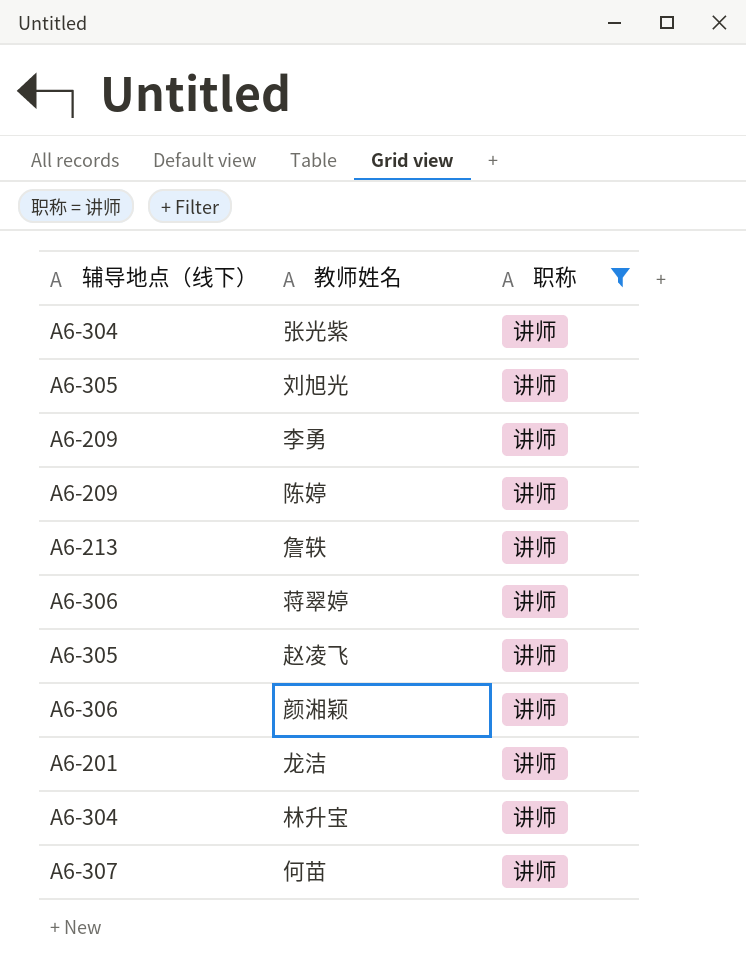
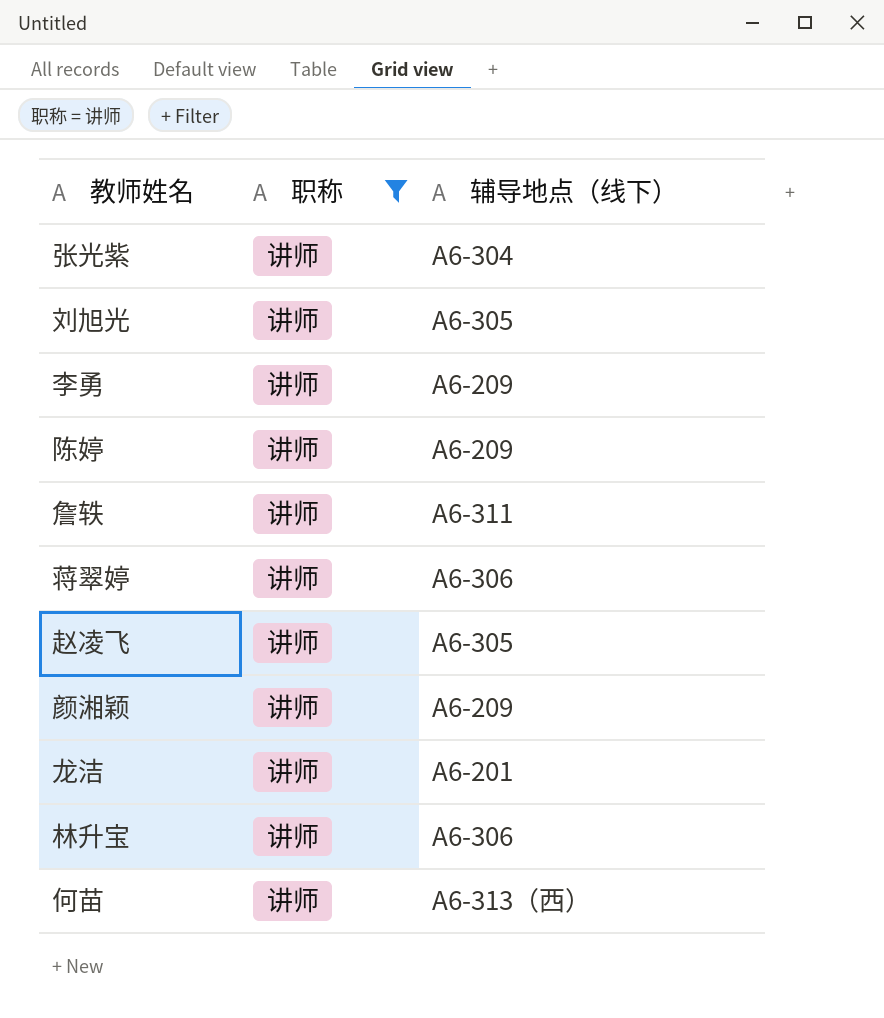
column 辅导地点（线下） | position: 1 -> 3
詹轶 | 辅导地点（线下）: A6-213 -> A6-311
颜湘颖 | 辅导地点（线下）: A6-306 -> A6-209
林升宝 | 辅导地点（线下）: A6-304 -> A6-306
何苗 | 辅导地点（线下）: A6-307 -> A6-313（西）

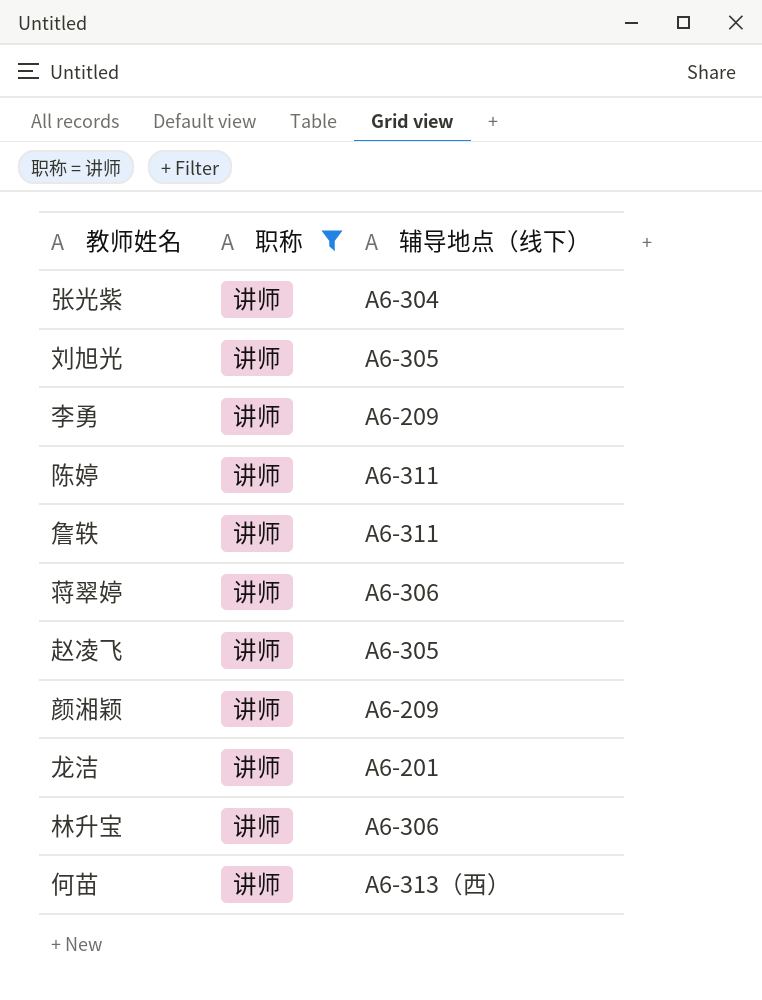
陈婷 | 辅导地点（线下）: A6-209 -> A6-311

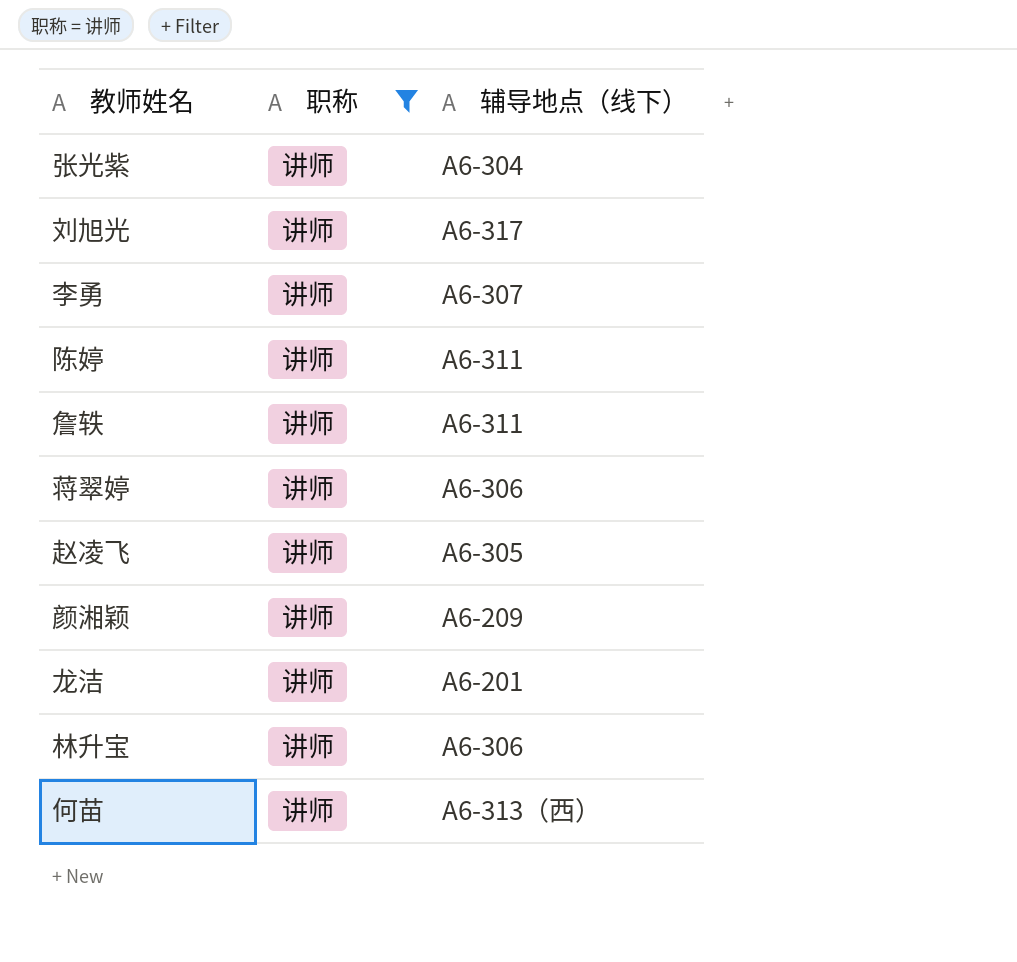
刘旭光 | 辅导地点（线下）: A6-305 -> A6-317
李勇 | 辅导地点（线下）: A6-209 -> A6-307

